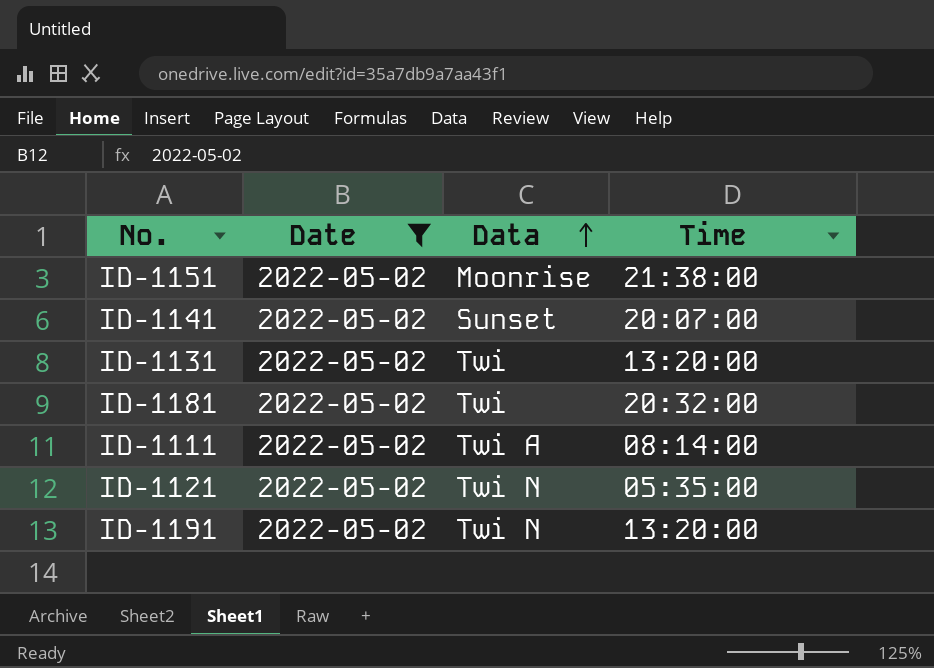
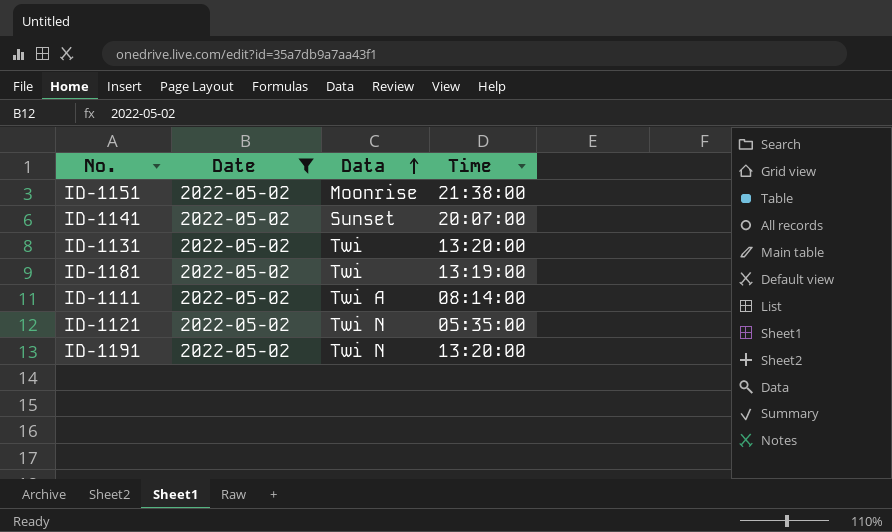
ID-1181 | Time: 20:32:00 -> 13:19:00

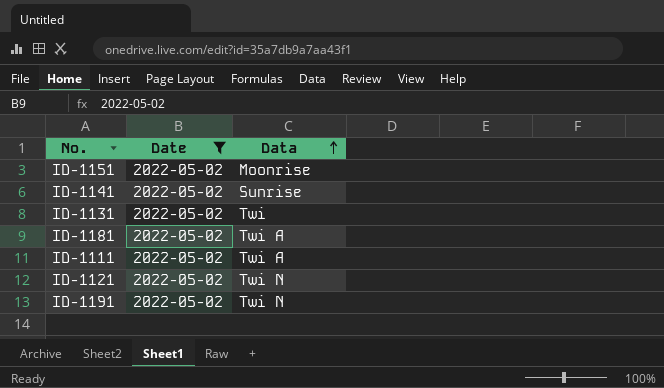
column Time | position: 4 -> none
ID-1141 | Data: Sunset -> Sunrise
ID-1181 | Data: Twi -> Twi A

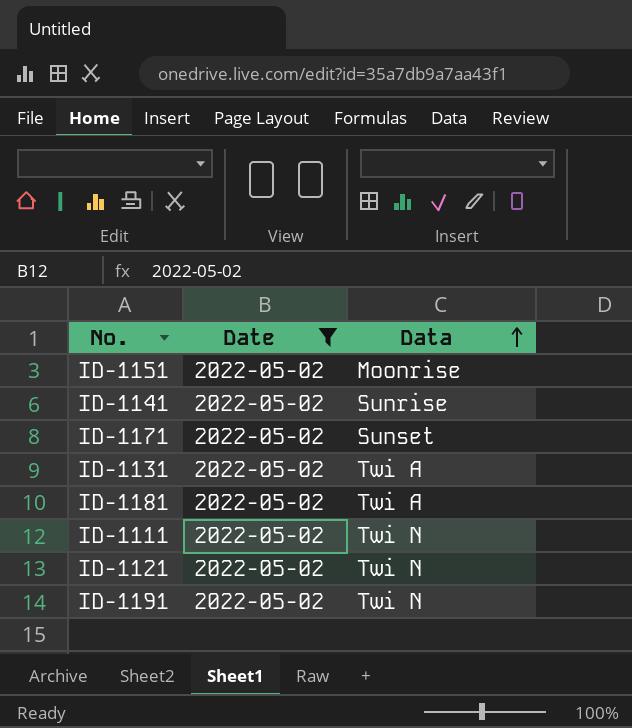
row ID-1171: none -> 2022-05-02 | Sunset
ID-1131 | Data: Twi -> Twi A
ID-1111 | Data: Twi A -> Twi N

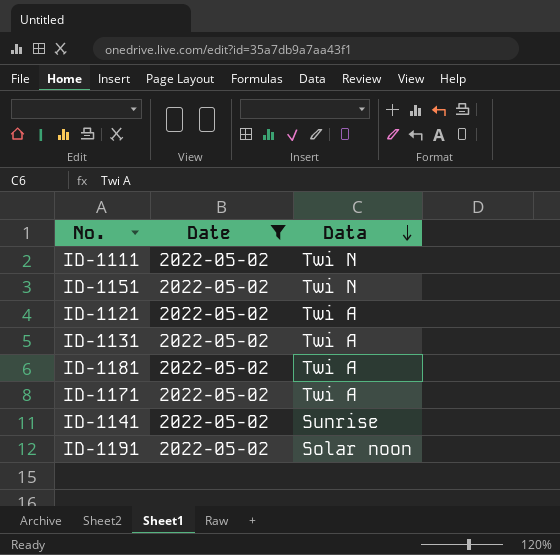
row order: Data ascending -> Data descending
ID-1151 | Data: Moonrise -> Twi N
ID-1121 | Data: Twi N -> Twi A
ID-1171 | Data: Sunset -> Twi A
ID-1191 | Data: Twi N -> Solar noon

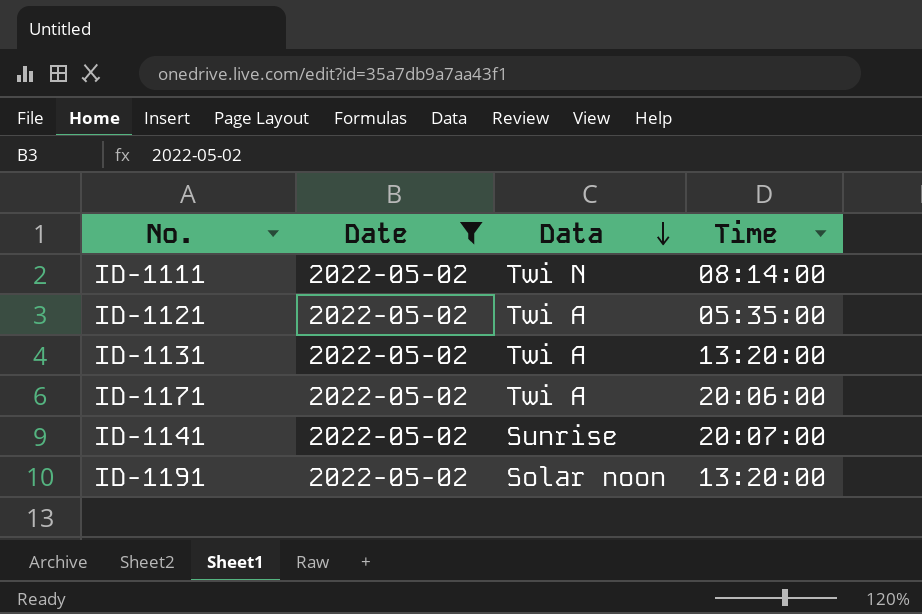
column Time | position: none -> 4
row ID-1151: 2022-05-02 | Twi N -> none
row ID-1181: 2022-05-02 | Twi A -> none

